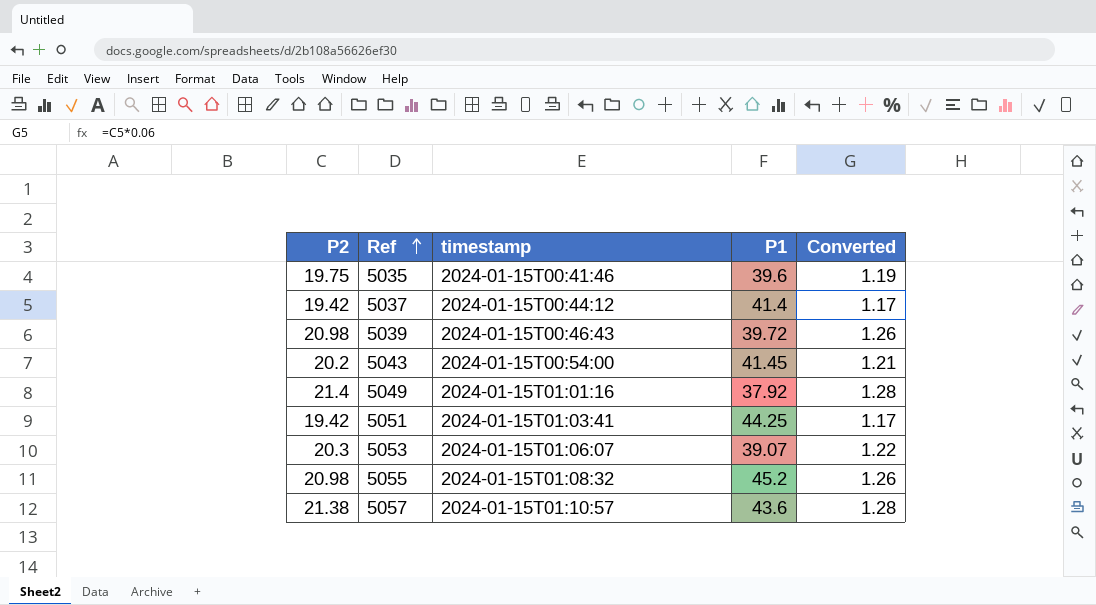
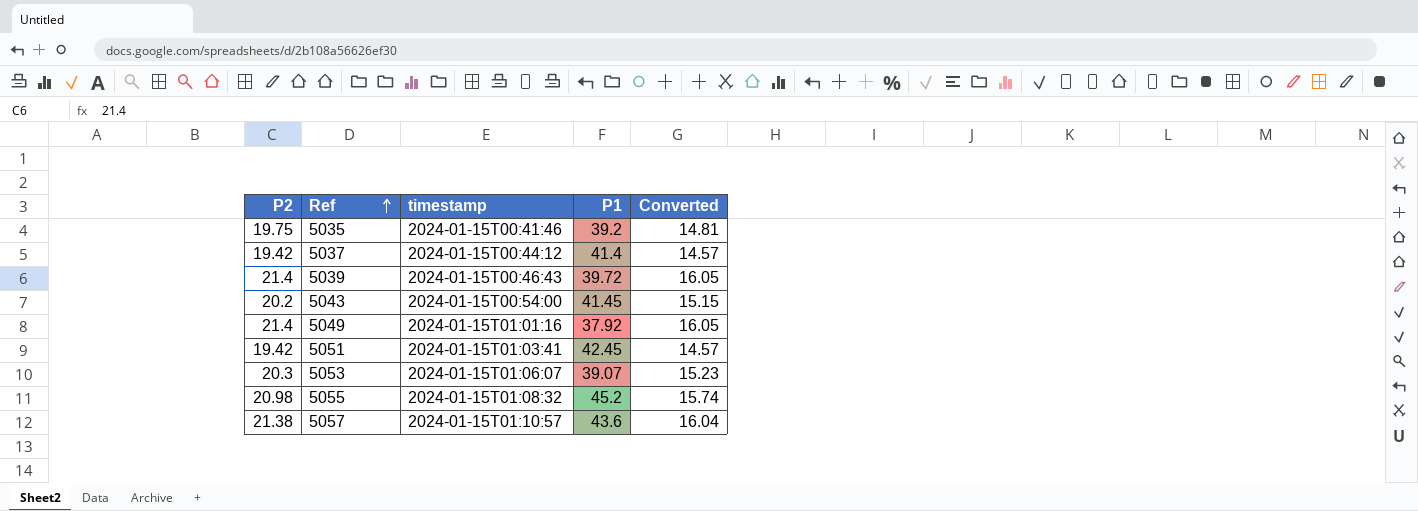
column Converted | formula: [P2] * 0.06 -> [P2] * 0.75
5035 | P1: 39.6 -> 39.2
5039 | P2: 20.98 -> 21.4
5051 | P1: 44.25 -> 42.45

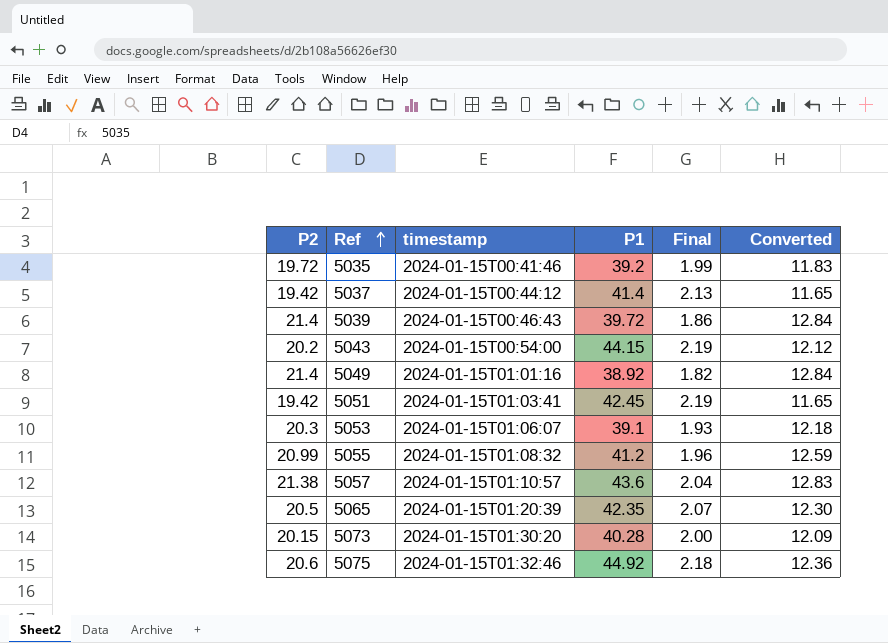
column Final | formula: none -> [P1] / [P2]
column Converted | formula: [P2] * 0.75 -> [P2] * 0.6
5035 | P2: 19.75 -> 19.72
5043 | P1: 41.45 -> 44.15
5049 | P1: 37.92 -> 38.92
5053 | P1: 39.07 -> 39.1
5055 | P2: 20.98 -> 20.99
5055 | P1: 45.2 -> 41.2
row 5065: none -> 20.5 | 2024-01-15T01:20:39 | 42.35 | 2.07 | 12.30
row 5073: none -> 20.15 | 2024-01-15T01:30:20 | 40.28 | 2.00 | 12.09
row 5075: none -> 20.6 | 2024-01-15T01:32:46 | 44.92 | 2.18 | 12.36

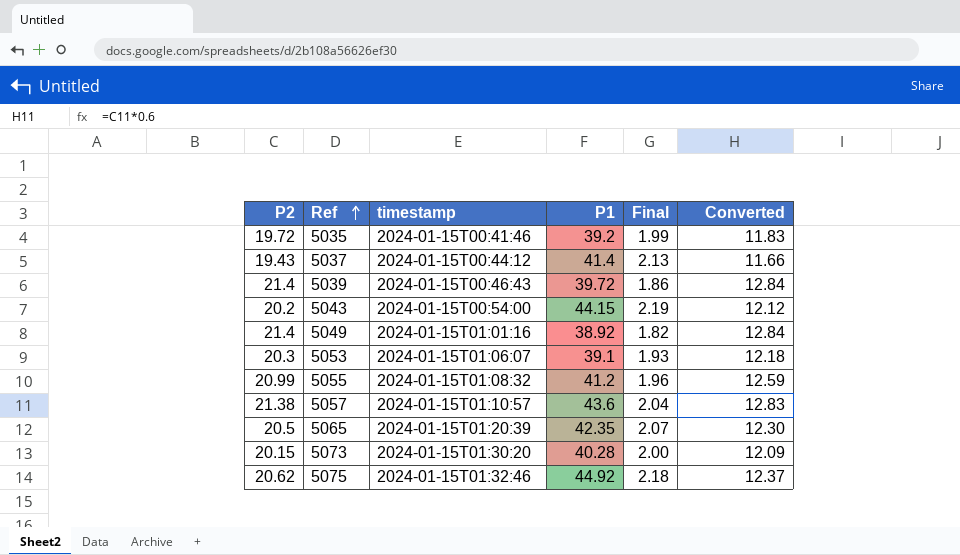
row 5051: 19.42 | 2024-01-15T01:03:41 | 42.45 | 2.19 | 11.65 -> none
5037 | P2: 19.42 -> 19.43
5037 | Converted: 11.65 -> 11.66
5075 | P2: 20.6 -> 20.62
5075 | Converted: 12.36 -> 12.37

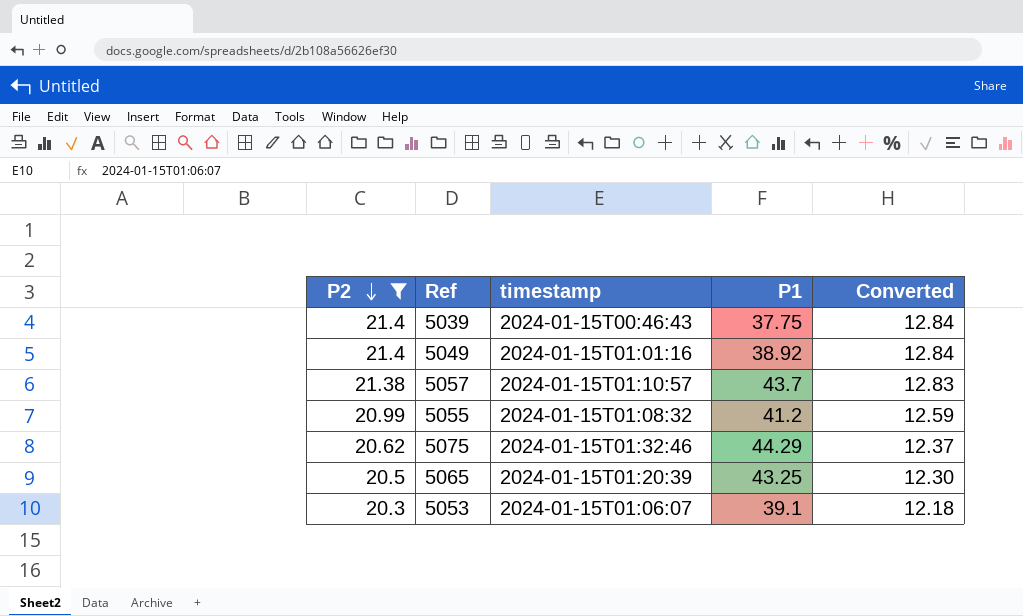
filter: none -> P2 >= 20.3
row order: Ref ascending -> P2 descending
column Final | formula: [P1] / [P2] -> none
5039 | P1: 39.72 -> 37.75
5057 | P1: 43.6 -> 43.7
5075 | P1: 44.92 -> 44.29
5065 | P1: 42.35 -> 43.25

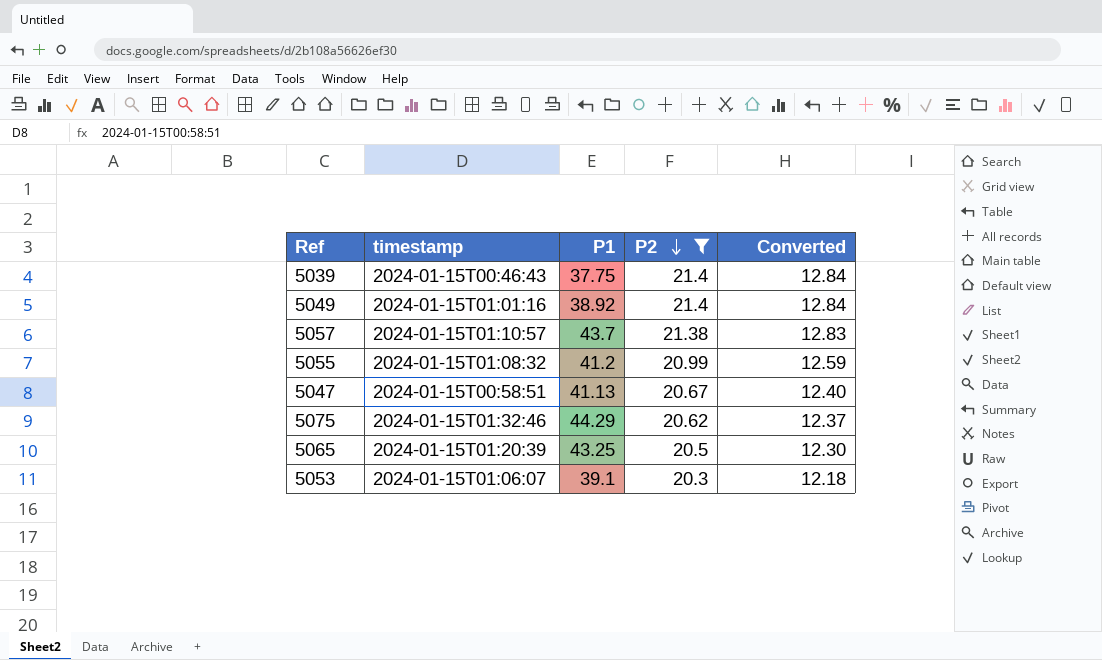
column P2 | position: 1 -> 4
row 5047: none -> 2024-01-15T00:58:51 | 41.13 | 20.67 | 12.40

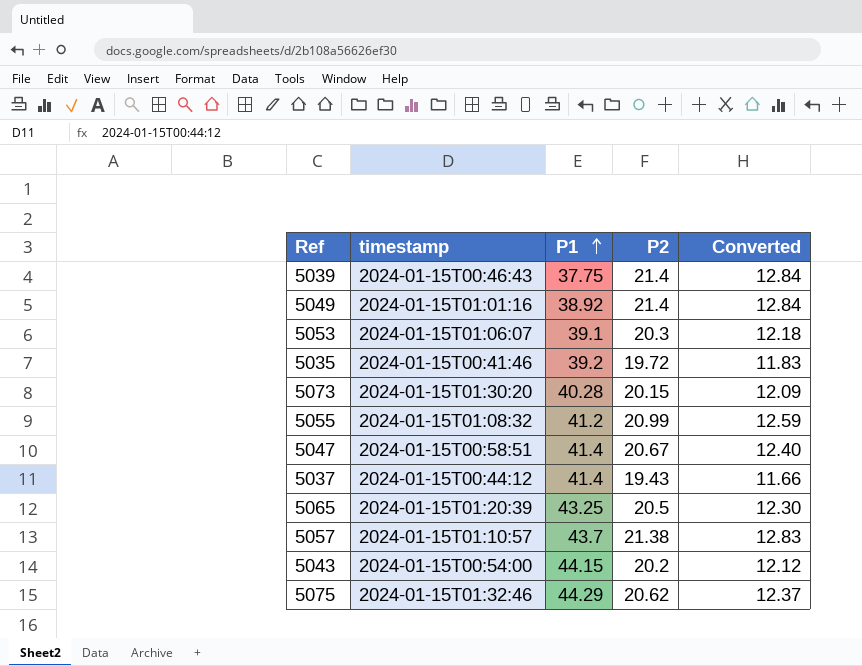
filter: P2 >= 20.3 -> none
row order: P2 descending -> P1 ascending
5047 | P1: 41.13 -> 41.4

